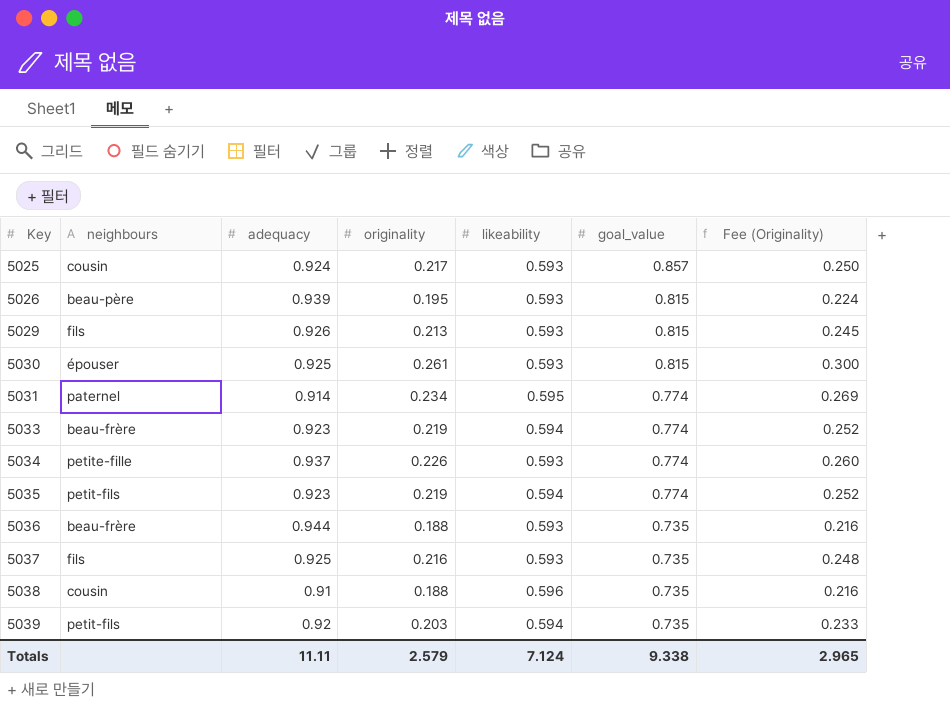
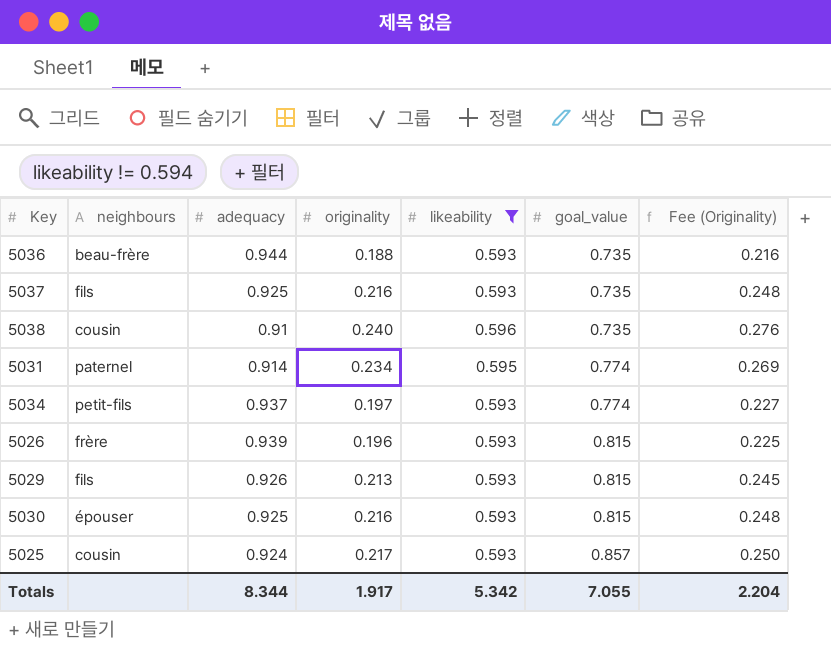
filter: none -> likeability != 0.594
row order: Key ascending -> goal_value ascending
5038 | originality: 0.188 -> 0.240
5038 | Fee (Originality): 0.216 -> 0.276
5034 | neighbours: petite-fille -> petit-fils
5034 | originality: 0.226 -> 0.197
5034 | Fee (Originality): 0.260 -> 0.227
5026 | neighbours: beau-père -> frère
5026 | originality: 0.195 -> 0.196
5026 | Fee (Originality): 0.224 -> 0.225
5030 | originality: 0.261 -> 0.216
5030 | Fee (Originality): 0.300 -> 0.248
Totals | adequacy: 11.11 -> 8.344
Totals | originality: 2.579 -> 1.917
Totals | likeability: 7.124 -> 5.342
Totals | goal_value: 9.338 -> 7.055
Totals | Fee (Originality): 2.965 -> 2.204

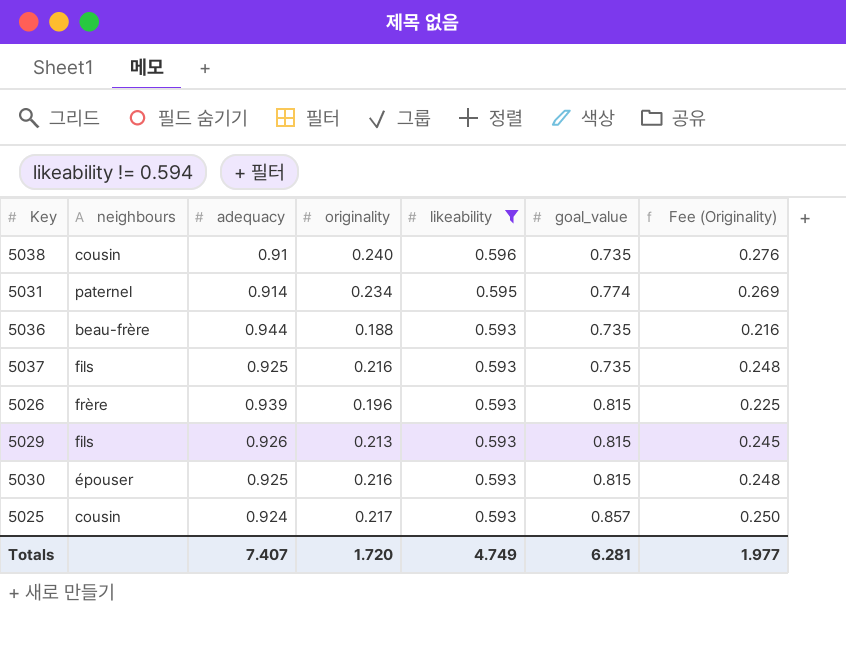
row order: goal_value ascending -> likeability descending
row 5034: petit-fils | 0.937 | 0.197 | 0.593 | 0.774 | 0.227 -> none
Totals | adequacy: 8.344 -> 7.407
Totals | originality: 1.917 -> 1.720
Totals | likeability: 5.342 -> 4.749
Totals | goal_value: 7.055 -> 6.281
Totals | Fee (Originality): 2.204 -> 1.977

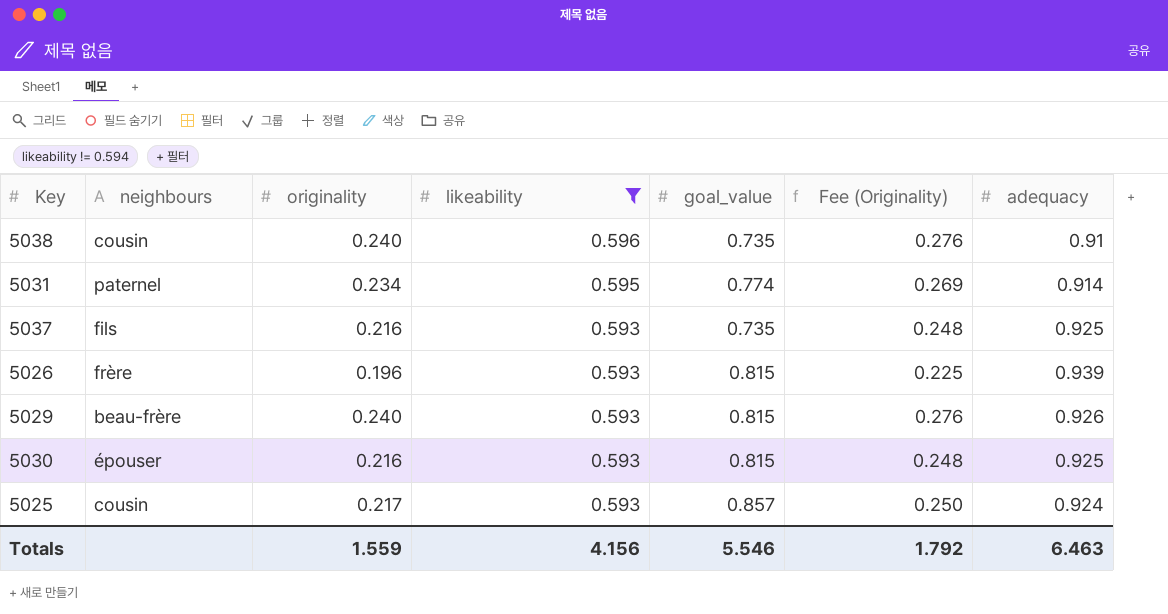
column adequacy | position: 3 -> 7
row 5036: beau-frère | 0.944 | 0.188 | 0.593 | 0.735 | 0.216 -> none
5029 | neighbours: fils -> beau-frère
5029 | originality: 0.213 -> 0.240
5029 | Fee (Originality): 0.245 -> 0.276
Totals | originality: 1.720 -> 1.559
Totals | likeability: 4.749 -> 4.156
Totals | goal_value: 6.281 -> 5.546
Totals | Fee (Originality): 1.977 -> 1.792
Totals | adequacy: 7.407 -> 6.463

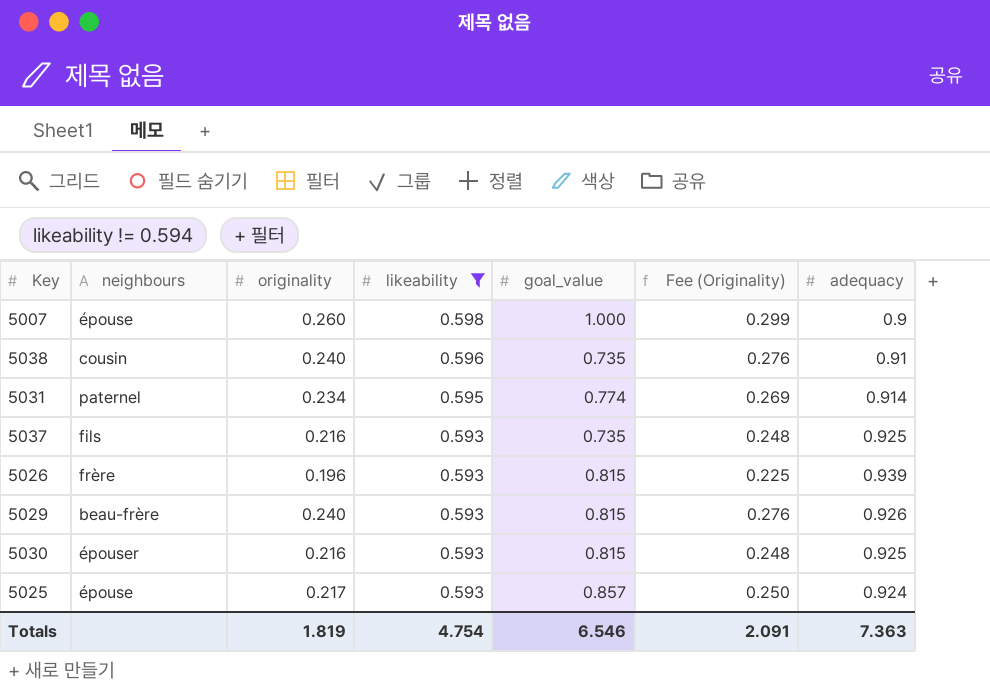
row 5007: none -> épouse | 0.260 | 0.598 | 1.000 | 0.299 | 0.9
5025 | neighbours: cousin -> épouse
Totals | originality: 1.559 -> 1.819
Totals | likeability: 4.156 -> 4.754
Totals | goal_value: 5.546 -> 6.546
Totals | Fee (Originality): 1.792 -> 2.091
Totals | adequacy: 6.463 -> 7.363

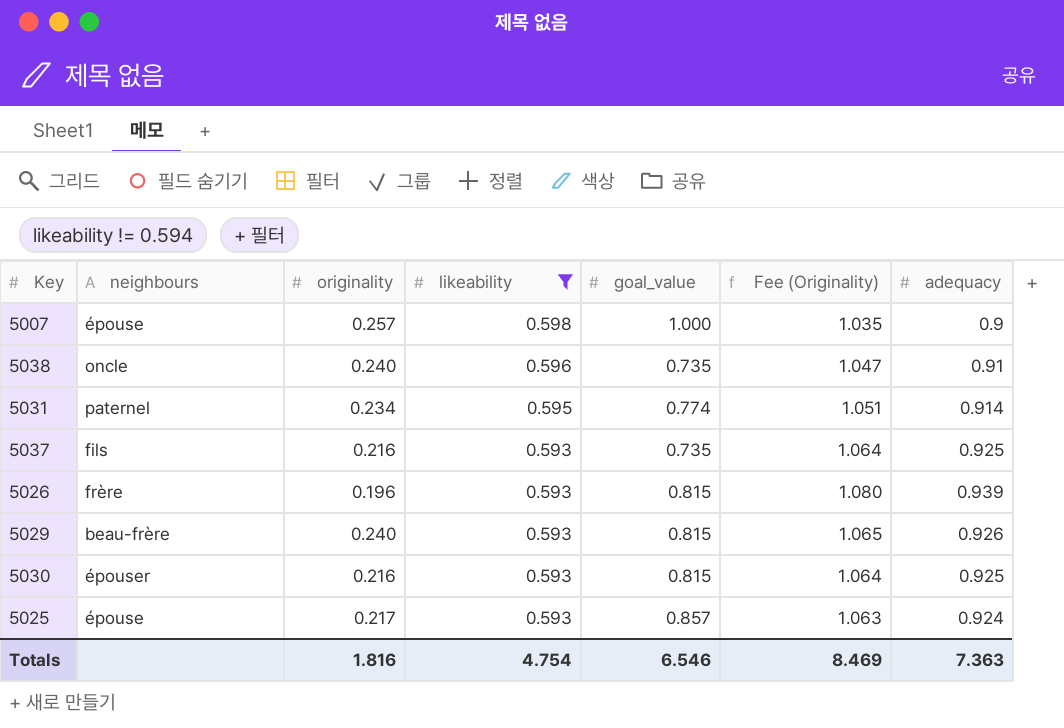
column Fee (Originality) | formula: [originality] * 1.15 -> [adequacy] * 1.15
5007 | originality: 0.260 -> 0.257
5038 | neighbours: cousin -> oncle
Totals | originality: 1.819 -> 1.816
Totals | Fee (Originality): 2.091 -> 8.469

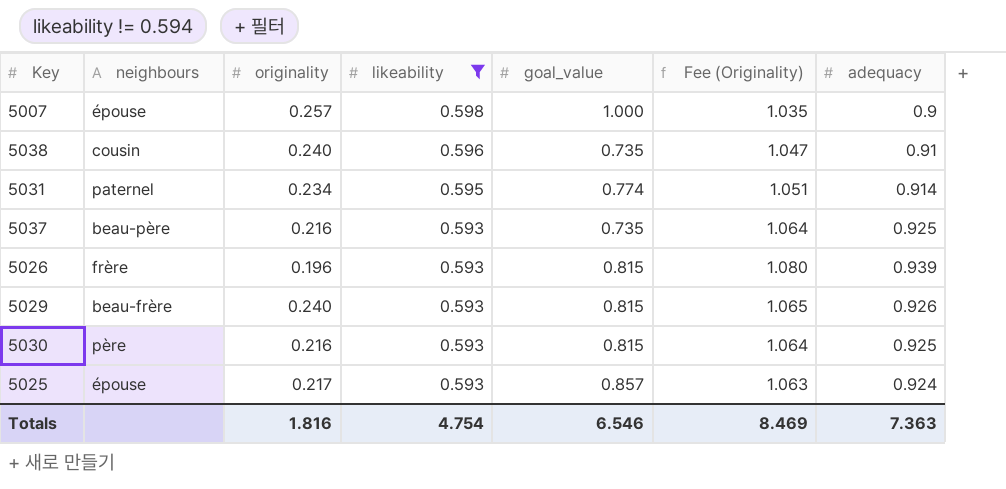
5038 | neighbours: oncle -> cousin
5037 | neighbours: fils -> beau-père
5030 | neighbours: épouser -> père

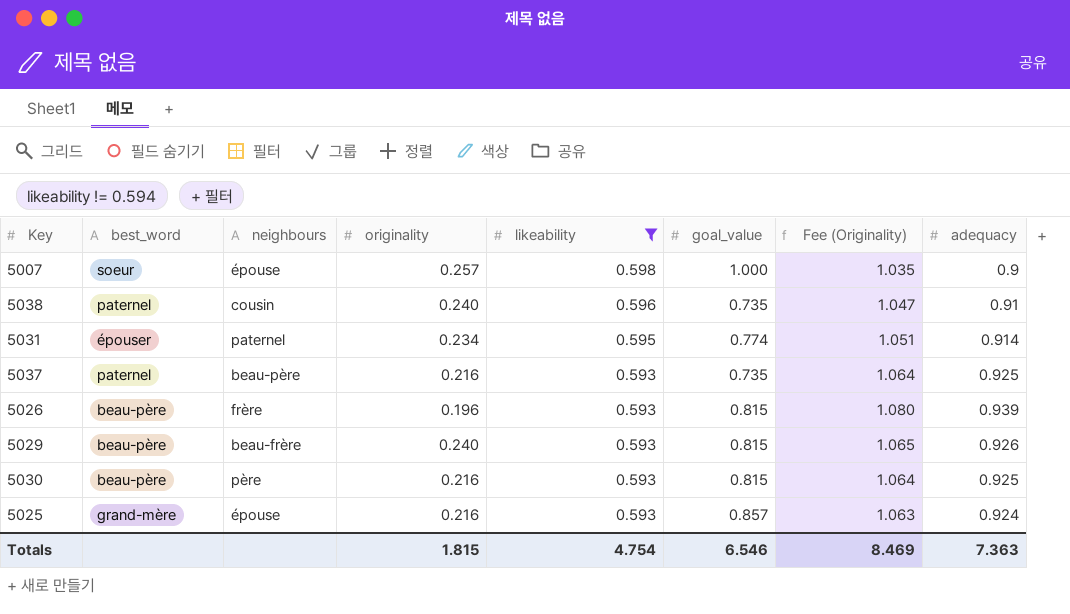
column best_word | position: none -> 2
5025 | originality: 0.217 -> 0.216
Totals | originality: 1.816 -> 1.815

